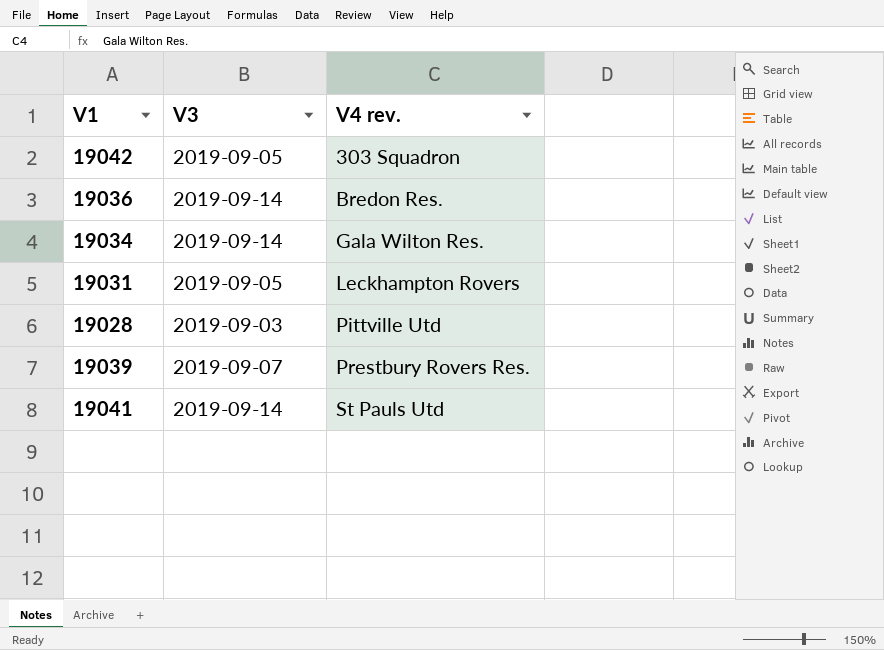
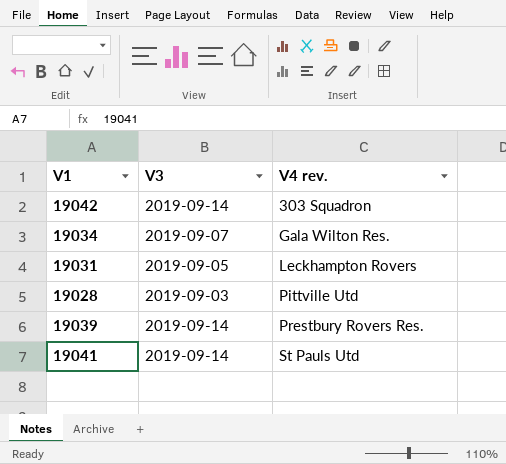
row 19036: 2019-09-14 | Bredon Res. -> none
19042 | V3: 2019-09-05 -> 2019-09-14
19034 | V3: 2019-09-14 -> 2019-09-07
19039 | V3: 2019-09-07 -> 2019-09-14

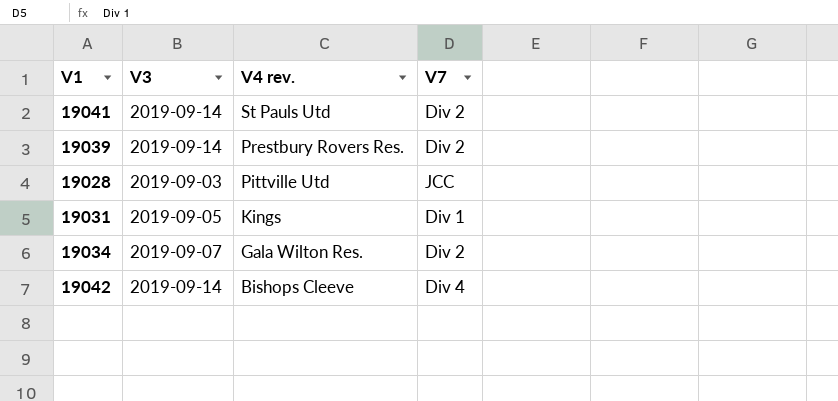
row order: V4 rev. ascending -> V4 rev. descending
column V7 | position: none -> 4
19031 | V4 rev.: Leckhampton Rovers -> Kings
19042 | V4 rev.: 303 Squadron -> Bishops Cleeve

